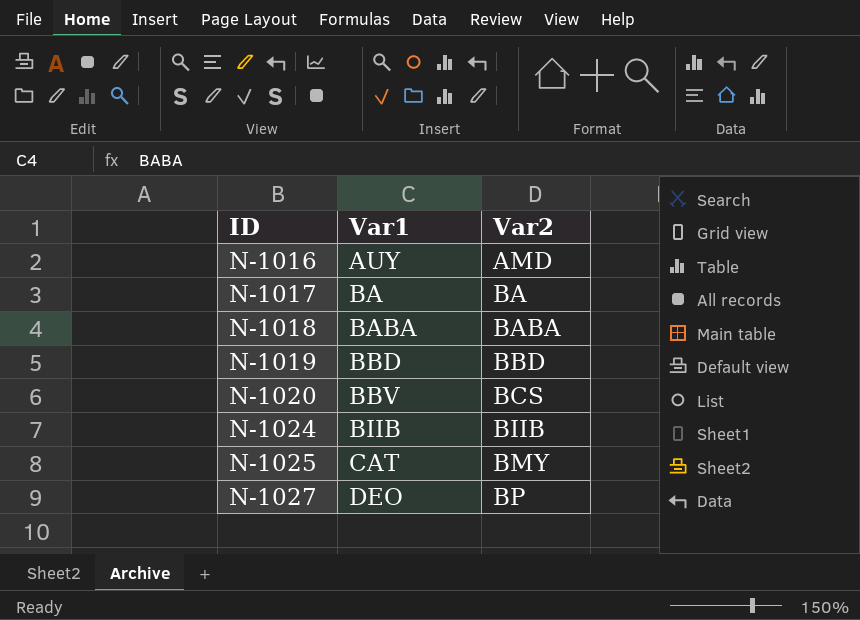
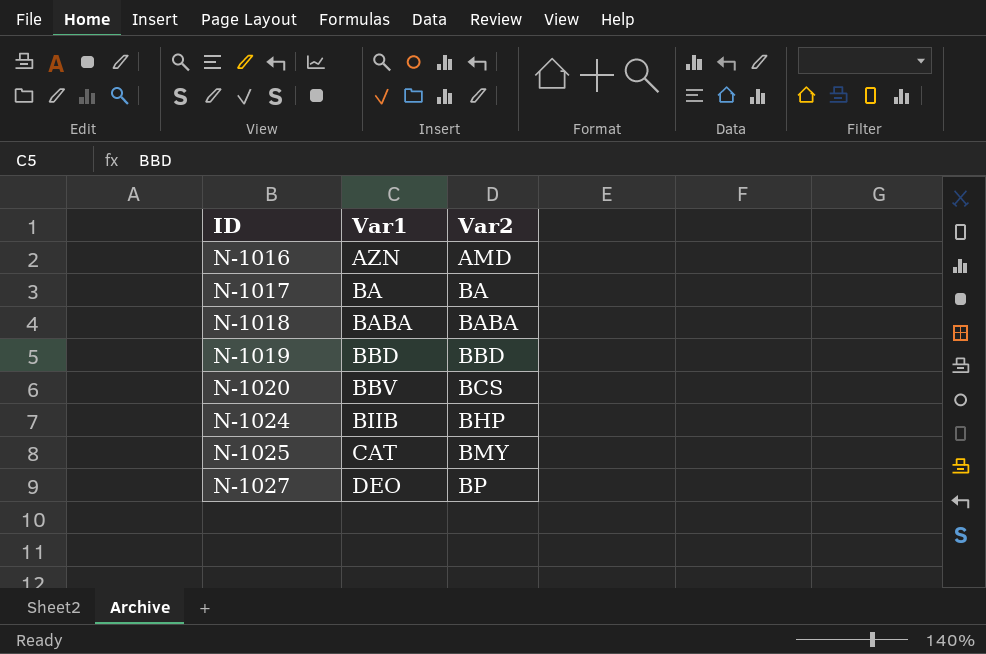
N-1016 | Var1: AUY -> AZN
N-1024 | Var2: BIIB -> BHP

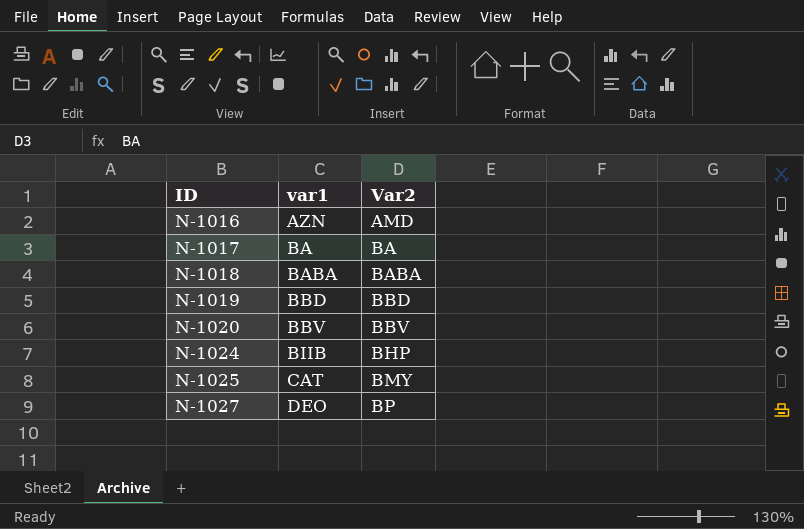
column name: Var1 -> var1
N-1020 | Var2: BCS -> BBV

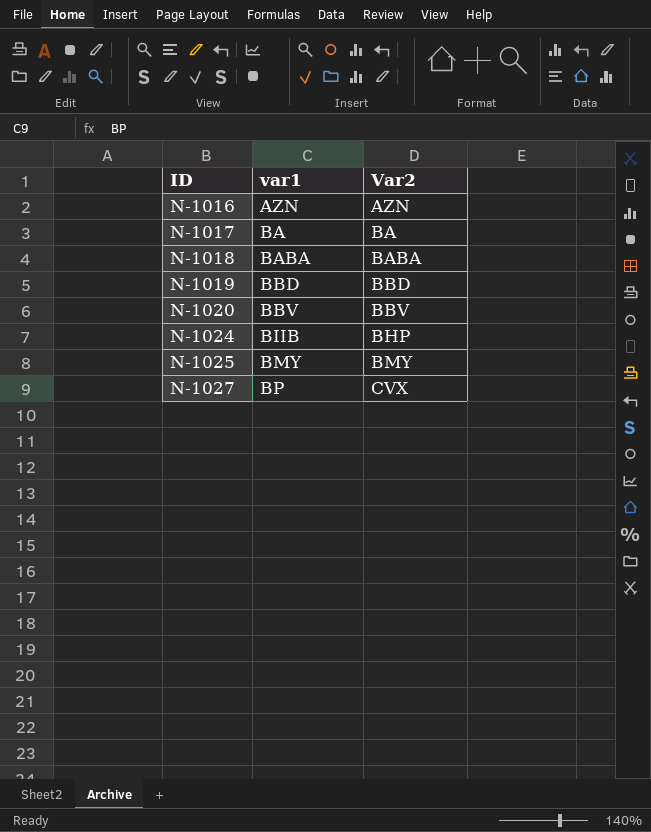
N-1016 | Var2: AMD -> AZN
N-1025 | var1: CAT -> BMY
N-1027 | var1: DEO -> BP
N-1027 | Var2: BP -> CVX

